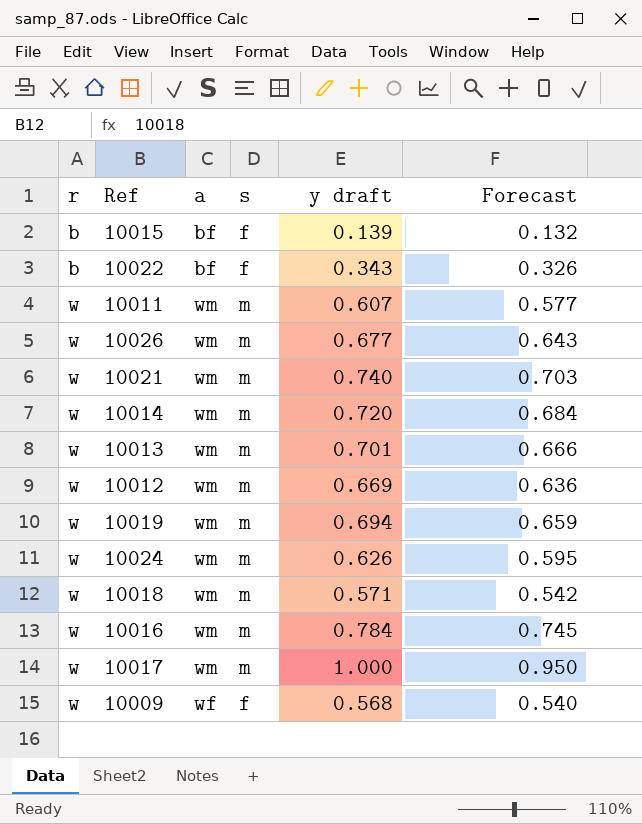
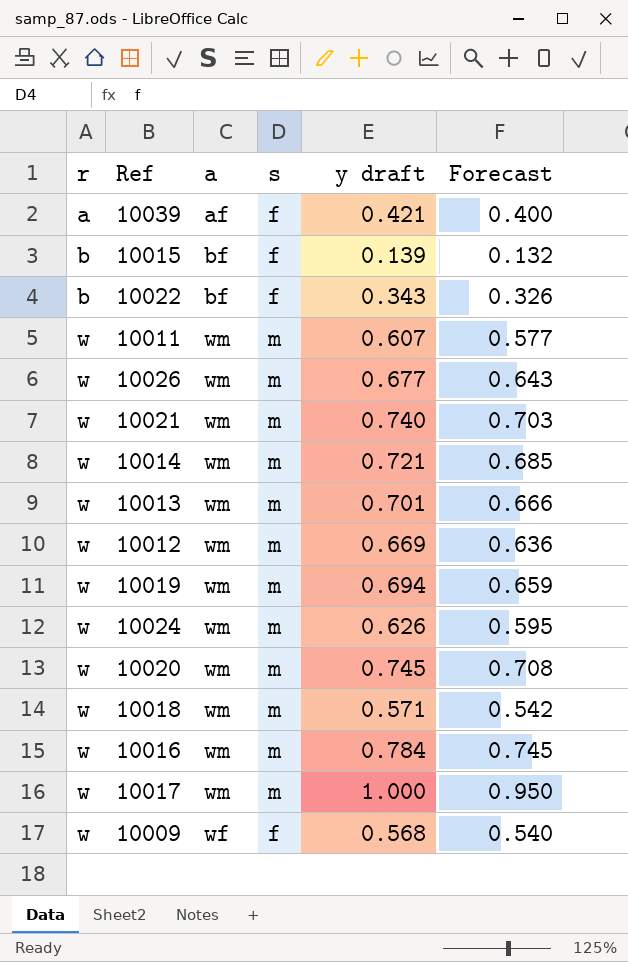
row 10039: none -> a | af | f | 0.421 | 0.400
10014 | y draft: 0.720 -> 0.721
10014 | Forecast: 0.684 -> 0.685
row 10020: none -> w | wm | m | 0.745 | 0.708

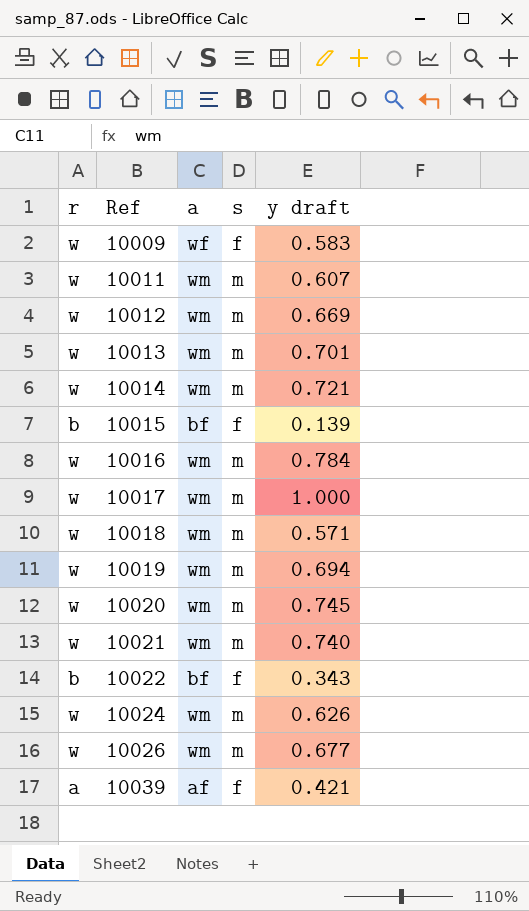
row order: r ascending -> Ref ascending
column Forecast | formula: [y draft] * 0.95 -> none
10009 | y draft: 0.568 -> 0.583

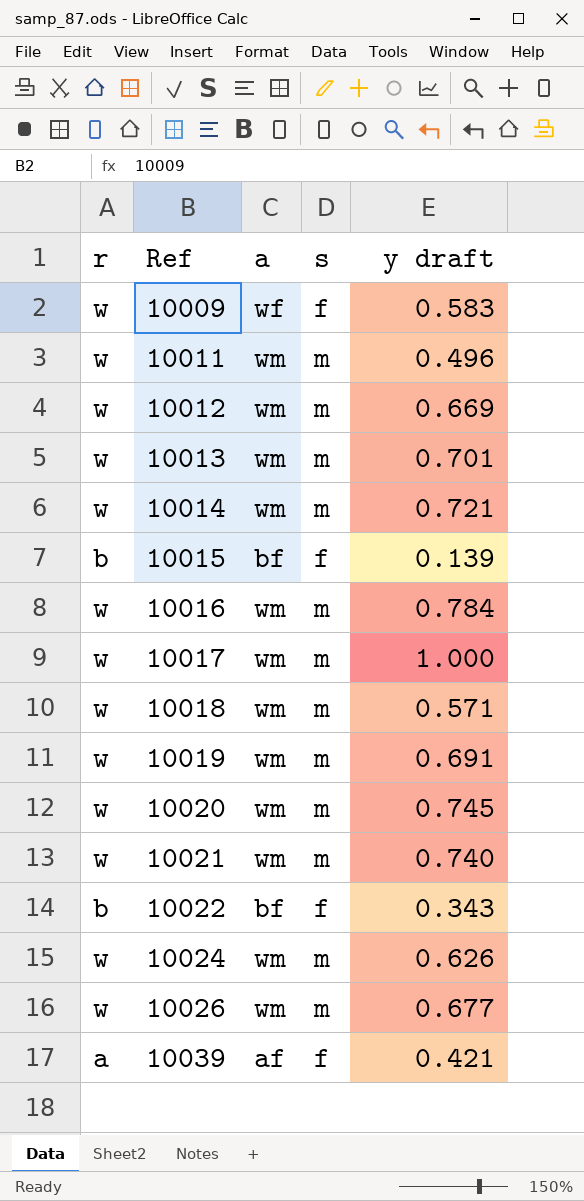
10011 | y draft: 0.607 -> 0.496
10019 | y draft: 0.694 -> 0.691

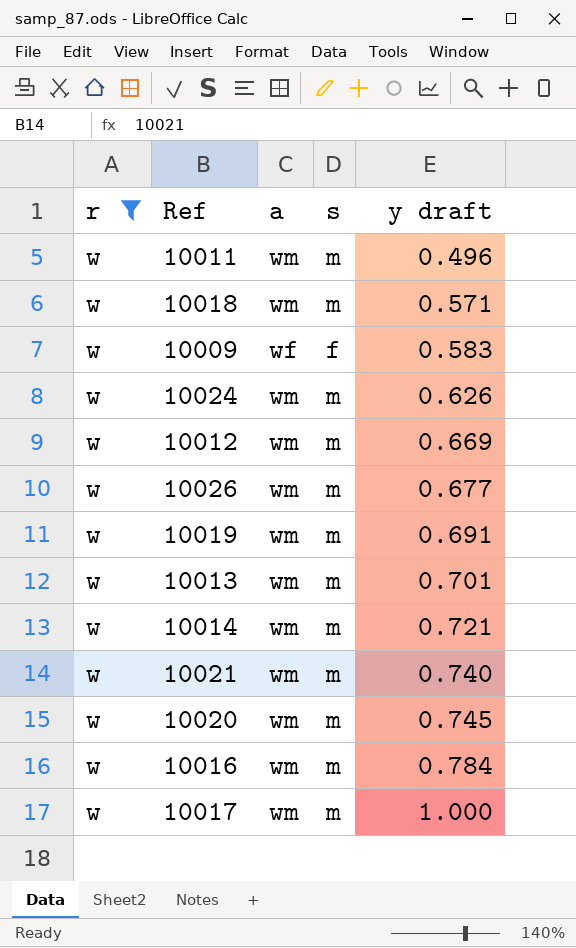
filter: none -> r = w
row order: Ref ascending -> y draft ascending

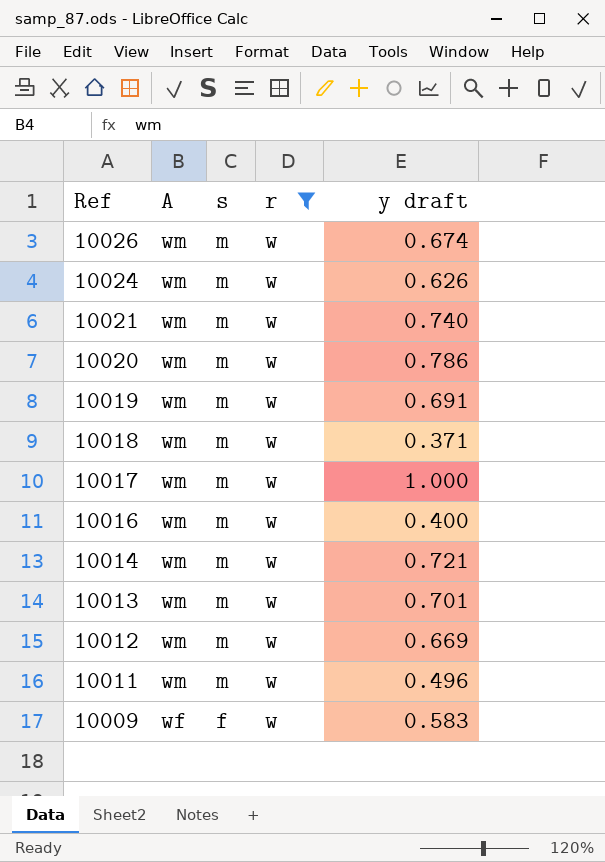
row order: y draft ascending -> Ref descending
column name: a -> A
column r | position: 1 -> 4
10026 | y draft: 0.677 -> 0.674
10020 | y draft: 0.745 -> 0.786
10018 | y draft: 0.571 -> 0.371
10016 | y draft: 0.784 -> 0.400

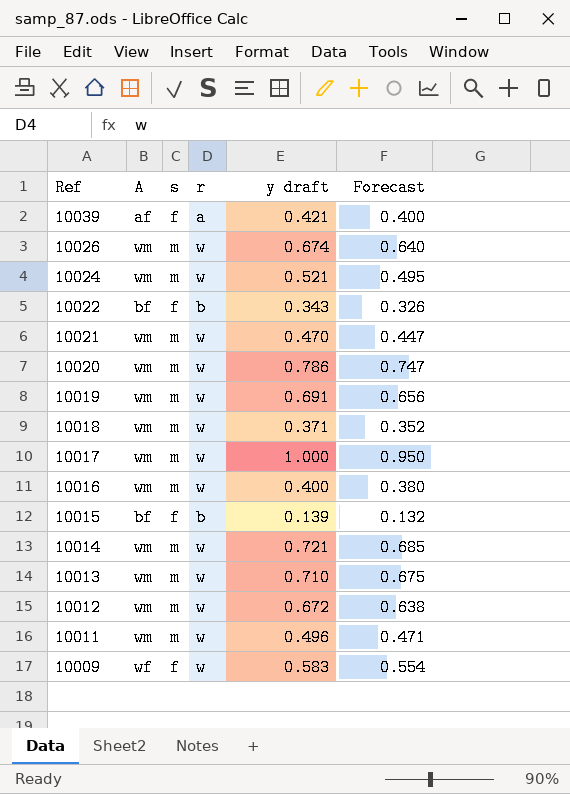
filter: r = w -> none
column Forecast | formula: none -> [y draft] * 0.95
10024 | y draft: 0.626 -> 0.521
10021 | y draft: 0.740 -> 0.470
10013 | y draft: 0.701 -> 0.710
10012 | y draft: 0.669 -> 0.672

